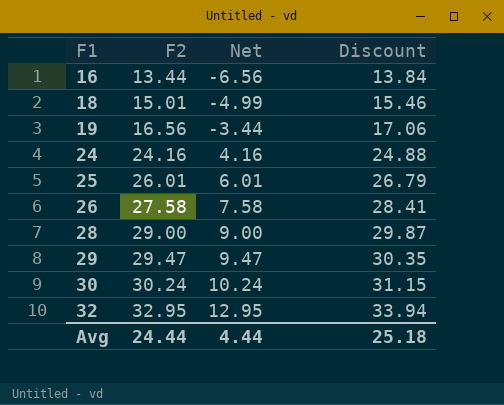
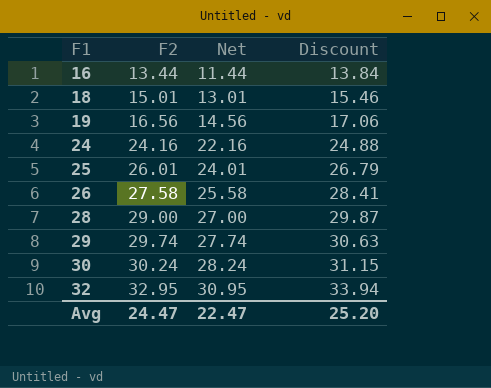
column Net | formula: [F2] - 20 -> [F2] - 2
29 | F2: 29.47 -> 29.74
29 | Discount: 30.35 -> 30.63
Avg | F2: 24.44 -> 24.47
Avg | Net: 4.44 -> 22.47
Avg | Discount: 25.18 -> 25.20

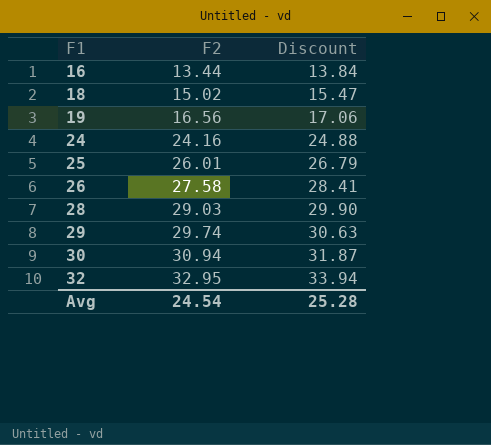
column Net | formula: [F2] - 2 -> none
18 | F2: 15.01 -> 15.02
18 | Discount: 15.46 -> 15.47
28 | F2: 29.00 -> 29.03
28 | Discount: 29.87 -> 29.90
30 | F2: 30.24 -> 30.94
30 | Discount: 31.15 -> 31.87
Avg | F2: 24.47 -> 24.54
Avg | Discount: 25.20 -> 25.28

